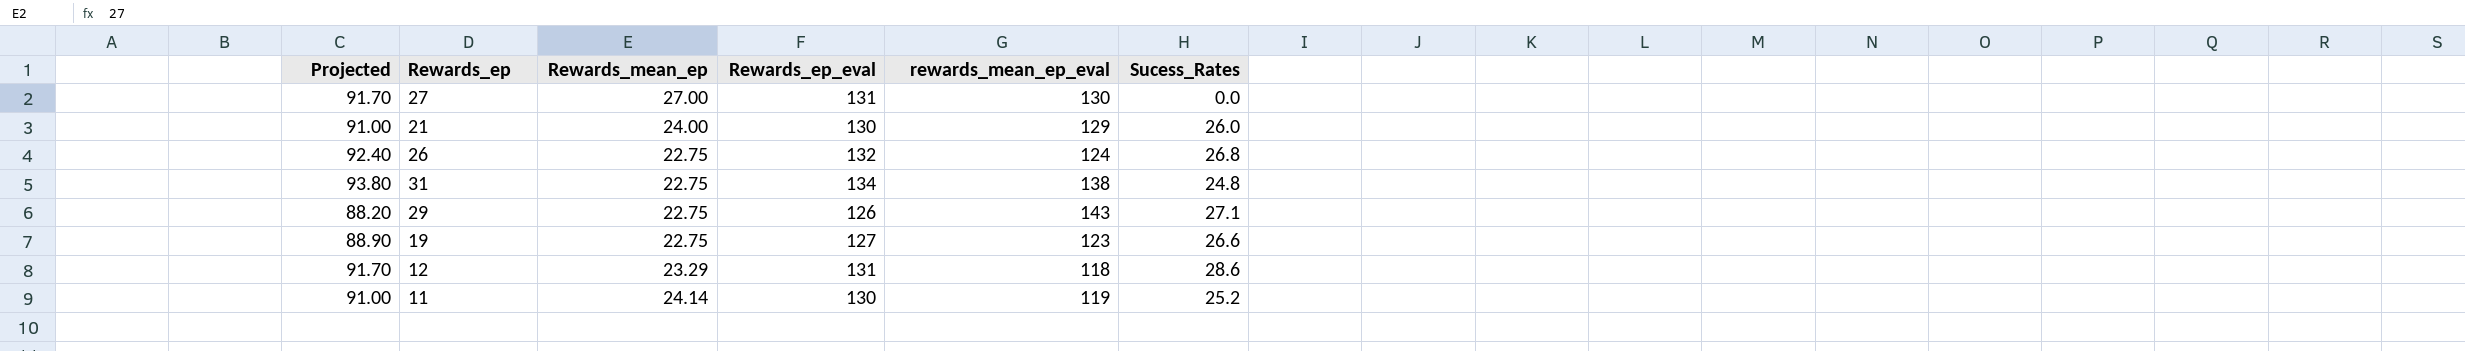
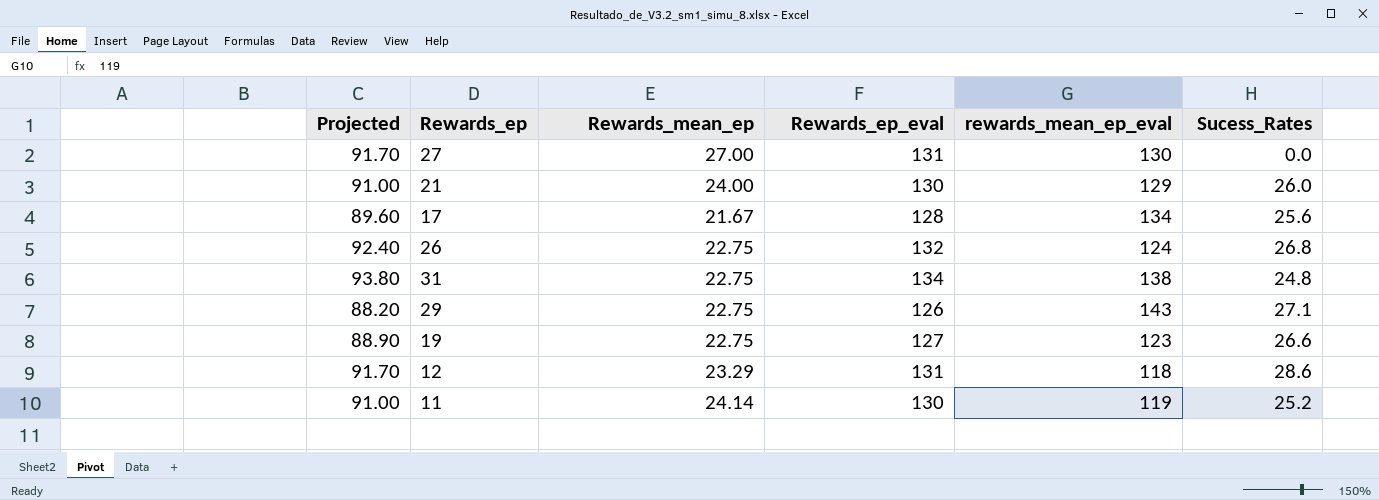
row 17: none -> 89.60 | 21.67 | 128 | 134 | 25.6

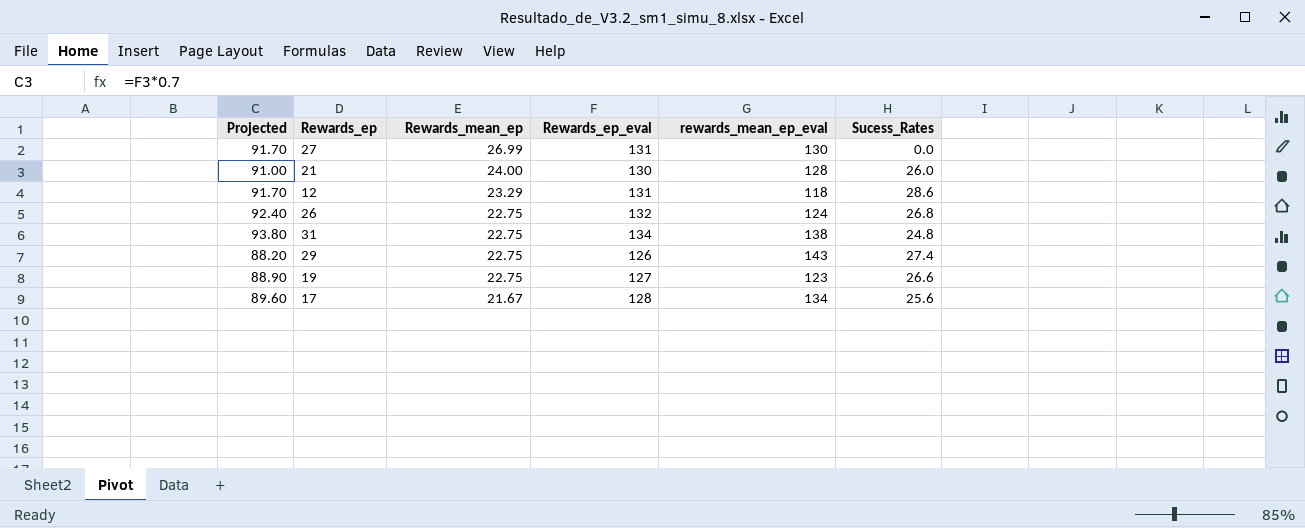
row order: none -> Rewards_mean_ep descending
row 11: 91.00 | 24.14 | 130 | 119 | 25.2 -> none
27 | Rewards_mean_ep: 27.00 -> 26.99
21 | rewards_mean_ep_eval: 129 -> 128
29 | Sucess_Rates: 27.1 -> 27.4

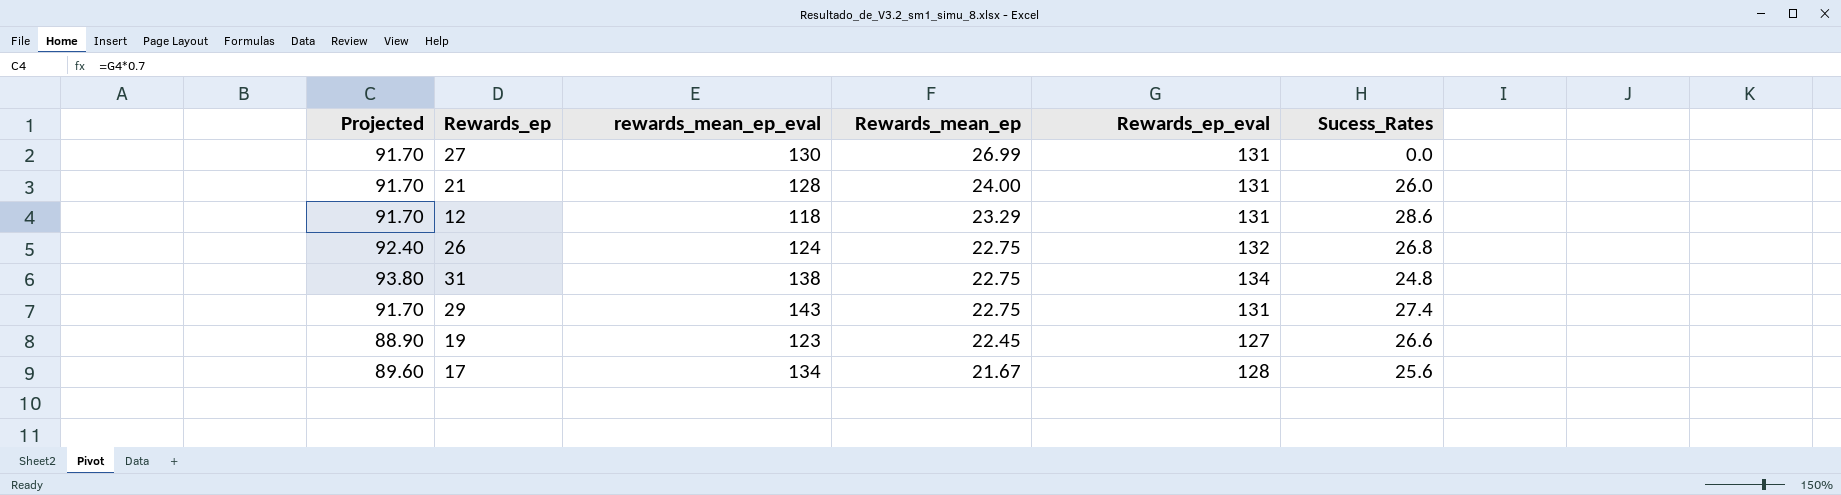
column rewards_mean_ep_eval | position: 5 -> 3
21 | Projected: 91.00 -> 91.70
21 | Rewards_ep_eval: 130 -> 131
29 | Projected: 88.20 -> 91.70
29 | Rewards_ep_eval: 126 -> 131
19 | Rewards_mean_ep: 22.75 -> 22.45

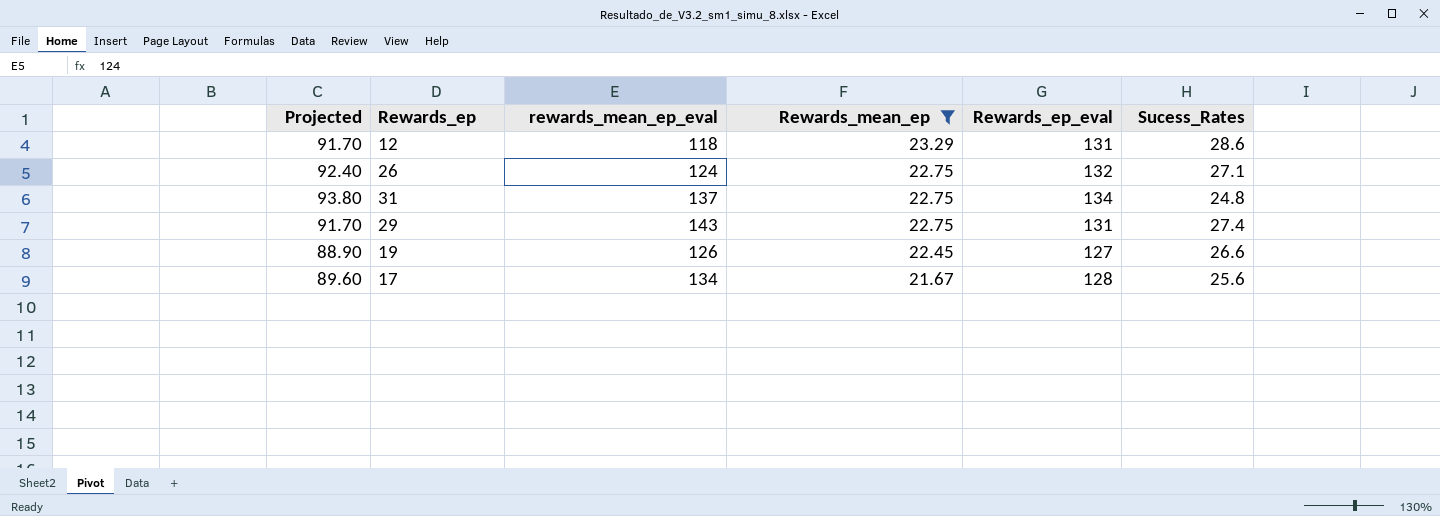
filter: none -> Rewards_mean_ep <= 23.29
26 | Sucess_Rates: 26.8 -> 27.1
31 | rewards_mean_ep_eval: 138 -> 137
19 | rewards_mean_ep_eval: 123 -> 126

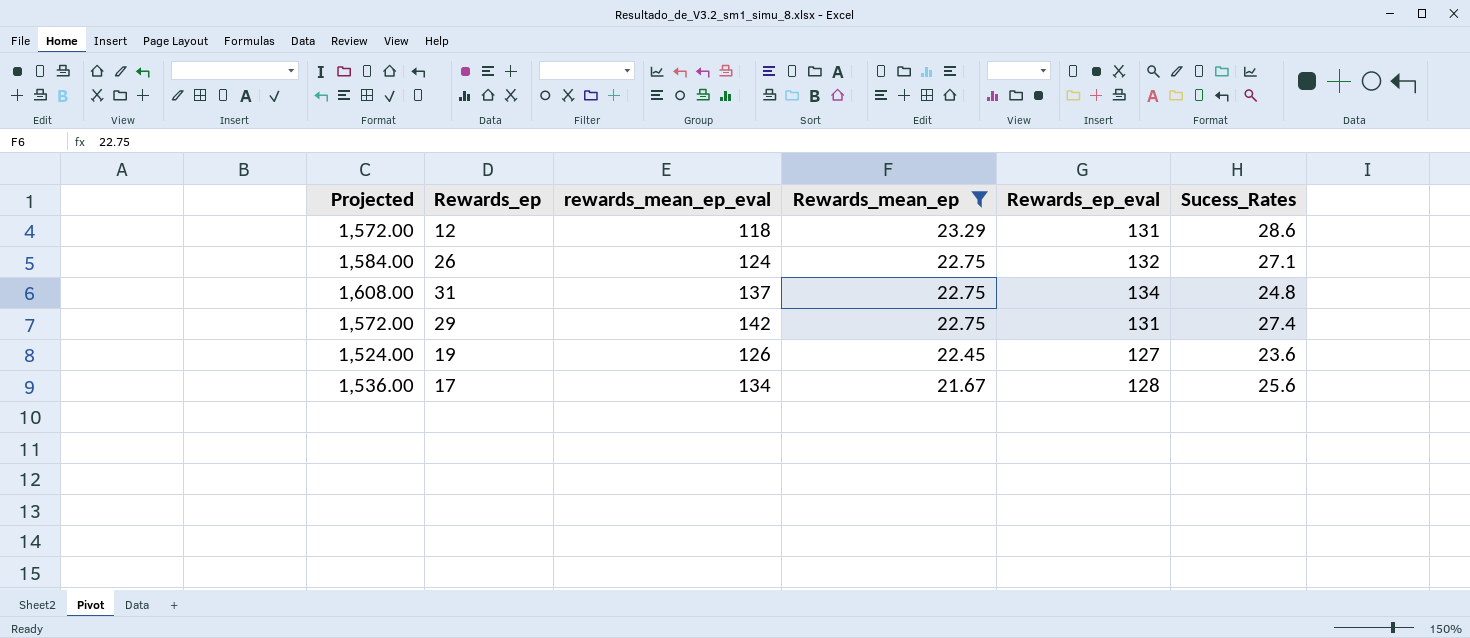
column Projected | formula: [Rewards_ep_eval] * 0.7 -> [Rewards_ep_eval] * 12
29 | rewards_mean_ep_eval: 143 -> 142
19 | Sucess_Rates: 26.6 -> 23.6

